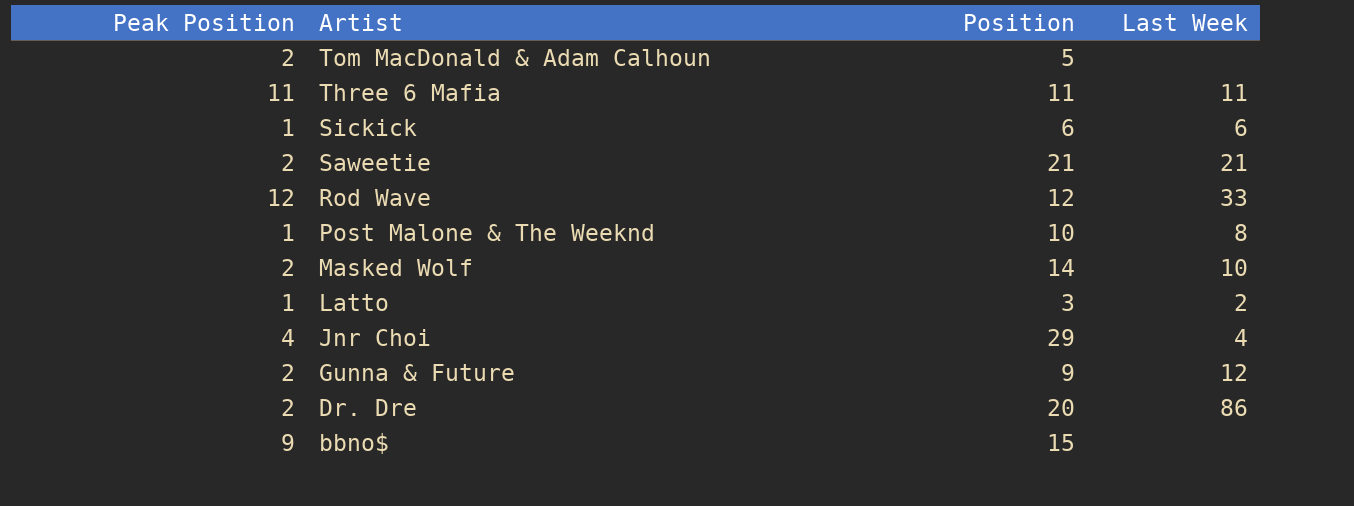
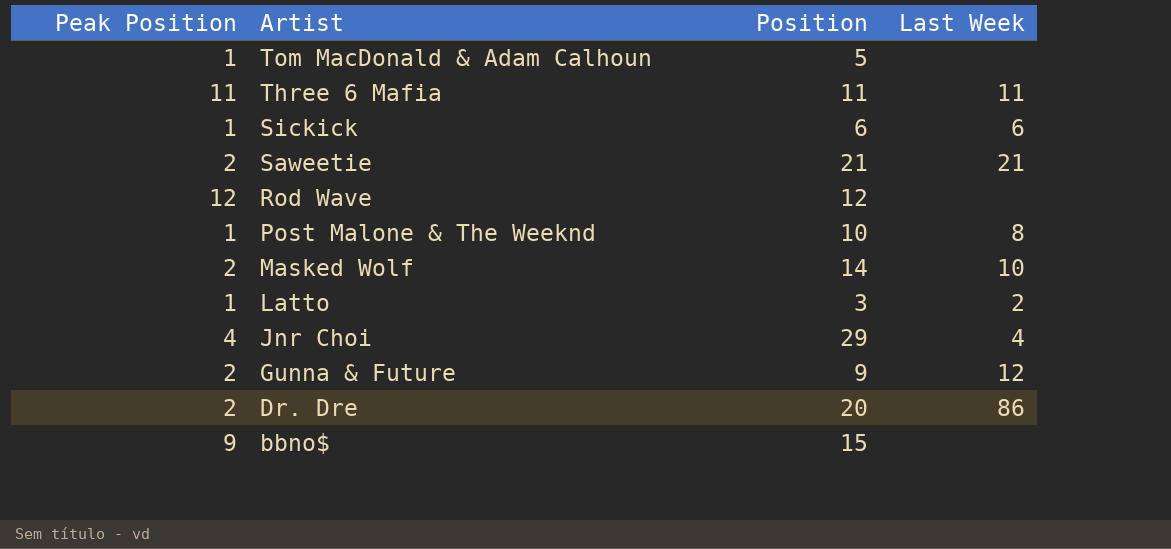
Tom MacDonald & Adam Calhoun | Peak Position: 2 -> 1
Rod Wave | Last Week: 33 -> none

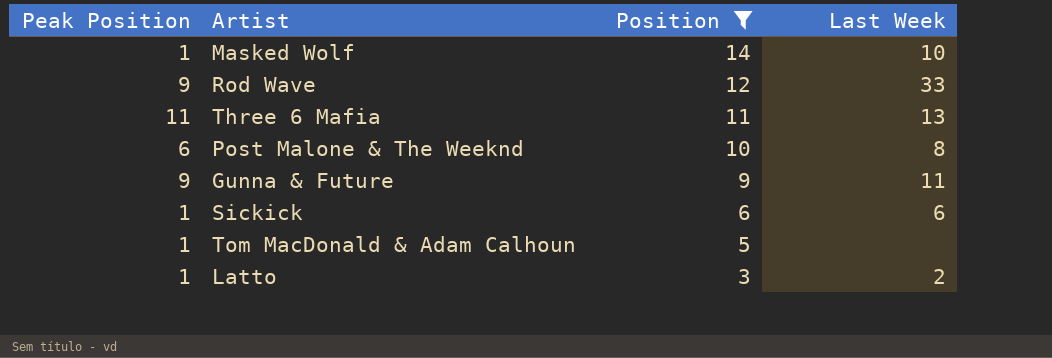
filter: none -> Position <= 14
row order: Artist descending -> Position descending
Masked Wolf | Peak Position: 2 -> 1
Rod Wave | Peak Position: 12 -> 9
Rod Wave | Last Week: none -> 33
Three 6 Mafia | Last Week: 11 -> 13
Post Malone & The Weeknd | Peak Position: 1 -> 6
Gunna & Future | Peak Position: 2 -> 9
Gunna & Future | Last Week: 12 -> 11

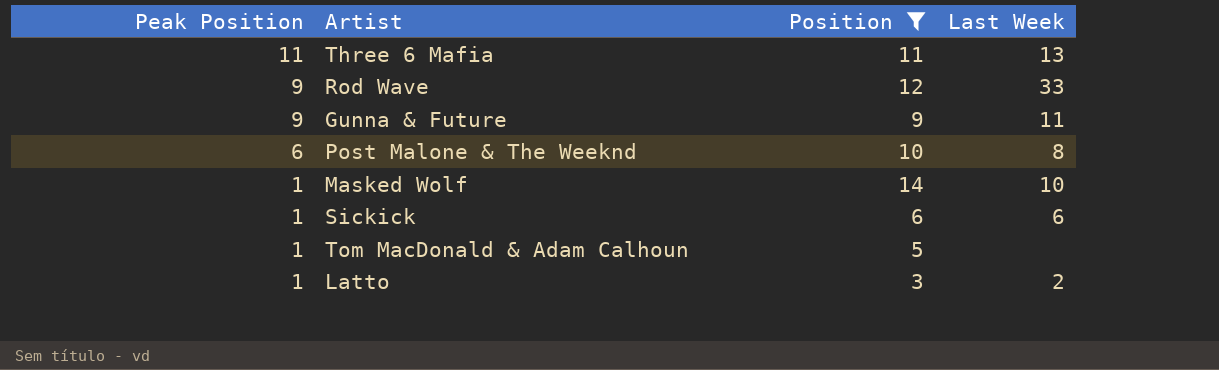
row order: Position descending -> Peak Position descending

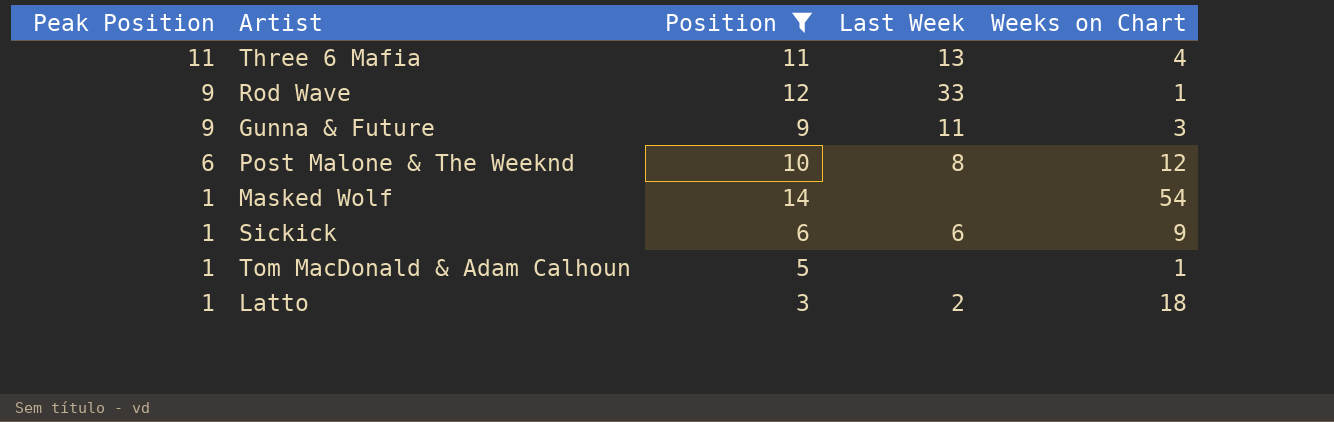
column Weeks on Chart | position: none -> 5
Masked Wolf | Last Week: 10 -> none

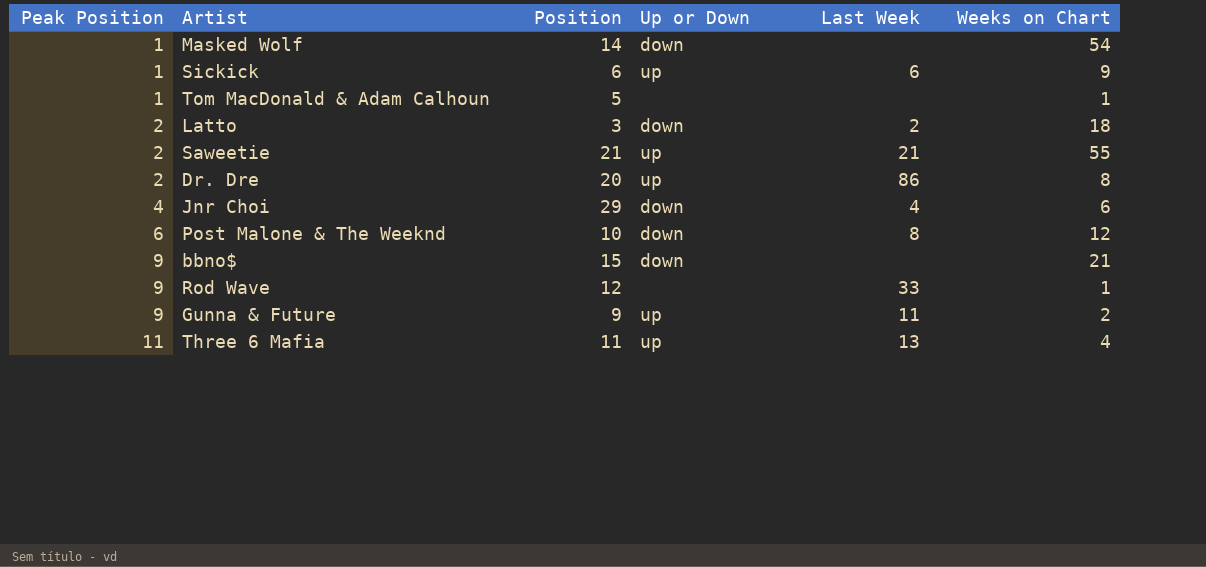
filter: Position <= 14 -> none
row order: Peak Position descending -> Peak Position ascending
column Up or Down | position: none -> 4
Latto | Peak Position: 1 -> 2
Gunna & Future | Weeks on Chart: 3 -> 2

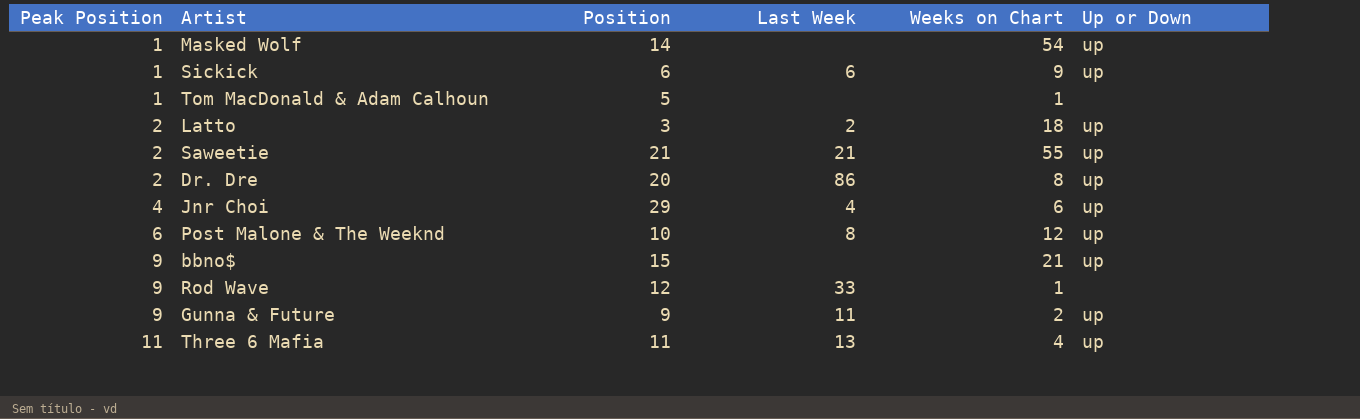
column Up or Down | position: 4 -> 6
Masked Wolf | Up or Down: down -> up
Latto | Up or Down: down -> up
Jnr Choi | Up or Down: down -> up
Post Malone & The Weeknd | Up or Down: down -> up
bbno$ | Up or Down: down -> up

